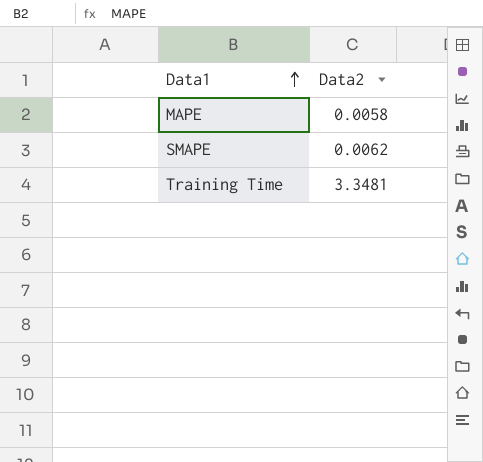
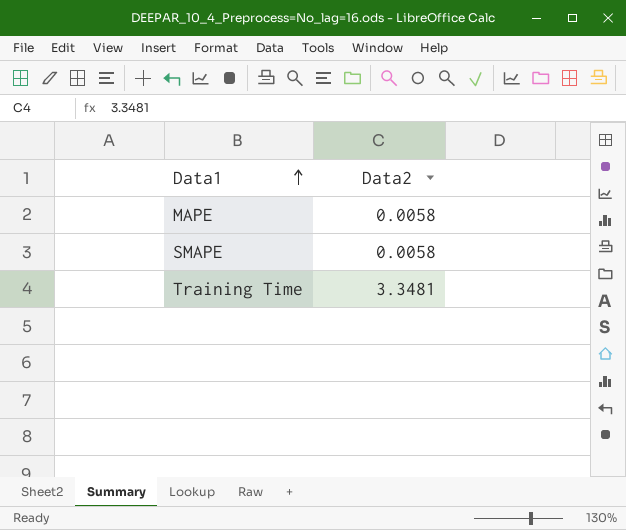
SMAPE | Data2: 0.0062 -> 0.0058

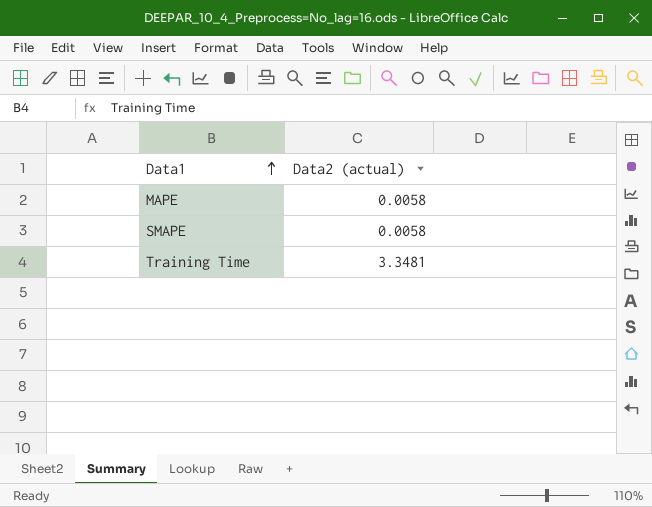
column name: Data2 -> Data2 (actual)

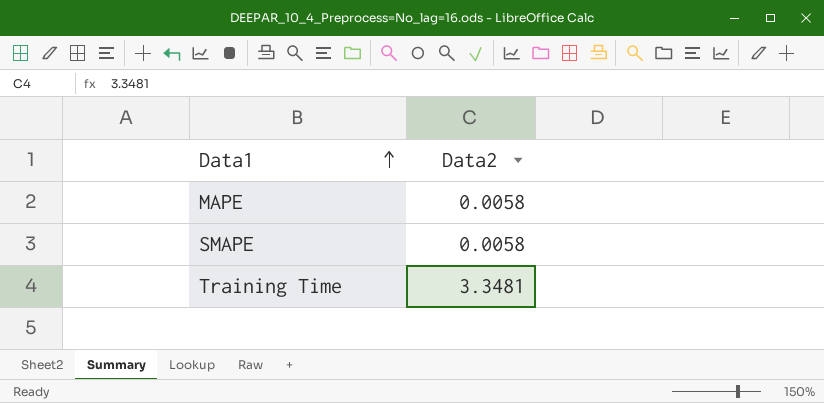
column name: Data2 (actual) -> Data2

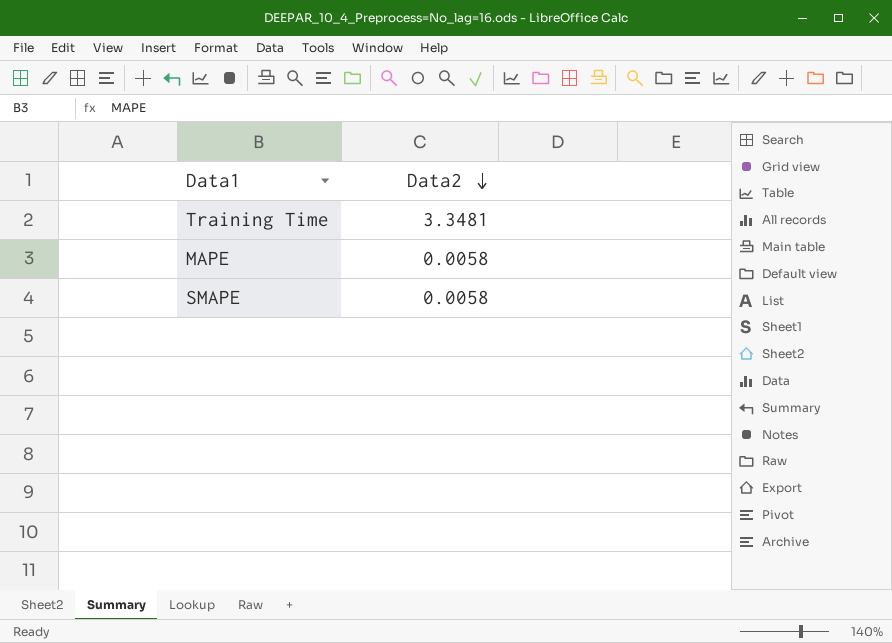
row order: Data1 ascending -> Data2 descending

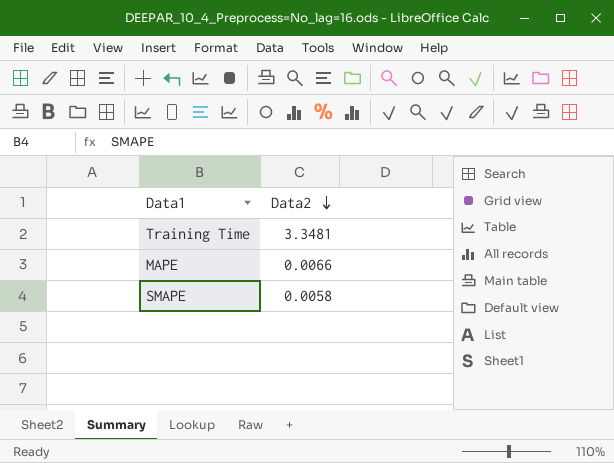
MAPE | Data2: 0.0058 -> 0.0066

